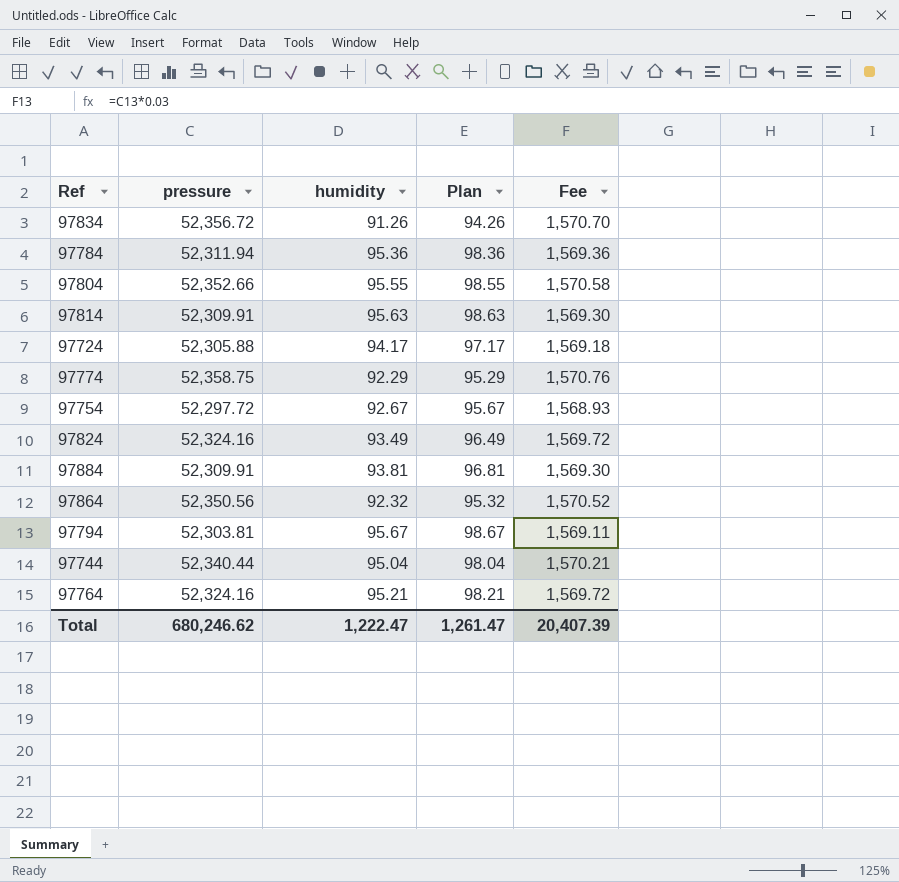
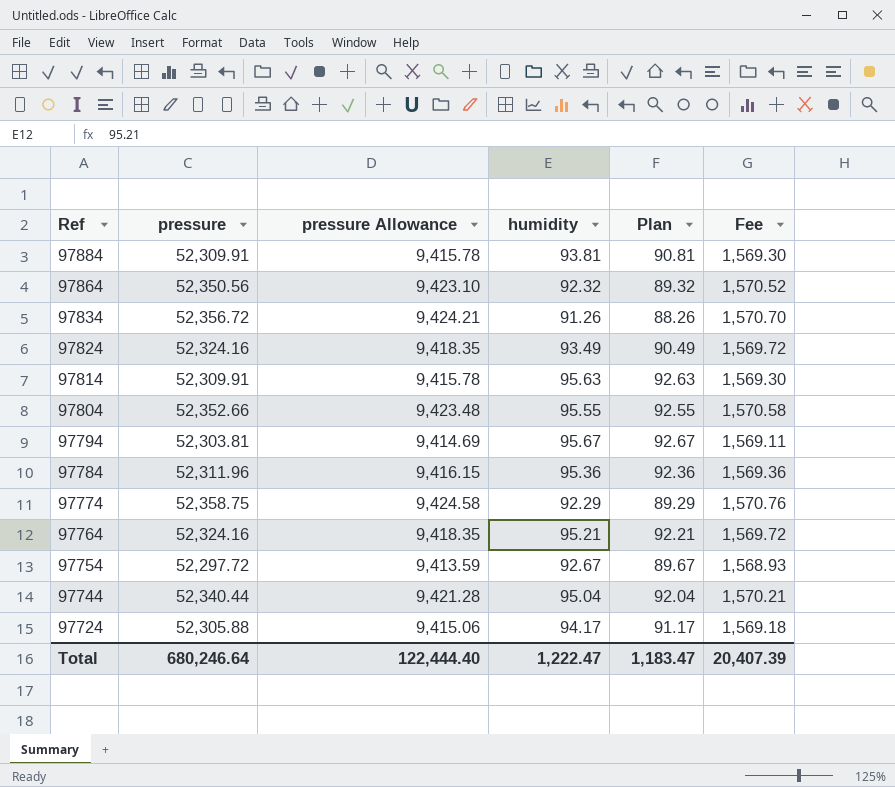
row order: none -> Ref descending
column pressure Allowance | formula: none -> [pressure] * 0.18
column Plan | formula: [humidity] + 3 -> [humidity] - 3
97784 | pressure: 52,311.94 -> 52,311.96
Total | pressure: 680,246.62 -> 680,246.64
Total | Plan: 1,261.47 -> 1,183.47

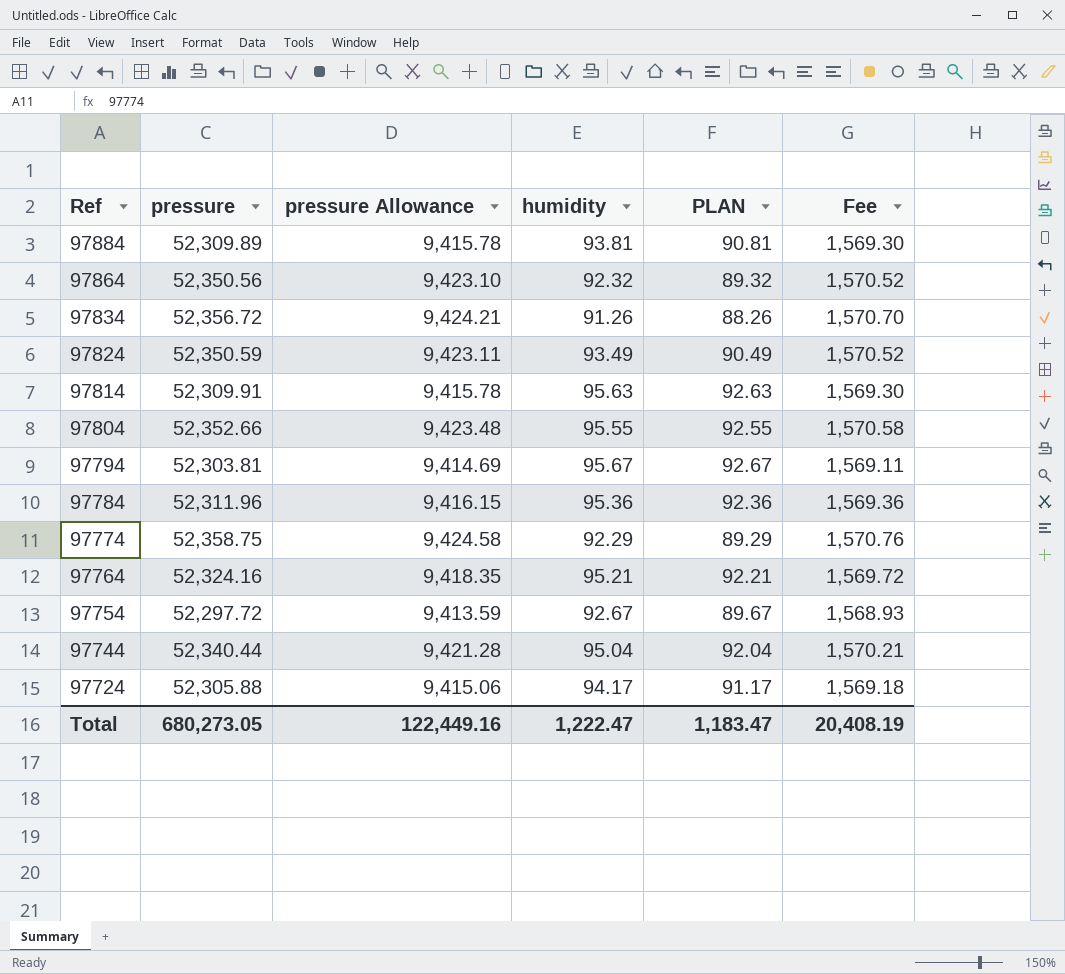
column name: Plan -> PLAN
97884 | pressure: 52,309.91 -> 52,309.89
97824 | pressure: 52,324.16 -> 52,350.59
97824 | pressure Allowance: 9,418.35 -> 9,423.11
97824 | Fee: 1,569.72 -> 1,570.52
Total | pressure: 680,246.64 -> 680,273.05
Total | pressure Allowance: 122,444.40 -> 122,449.16
Total | Fee: 20,407.39 -> 20,408.19

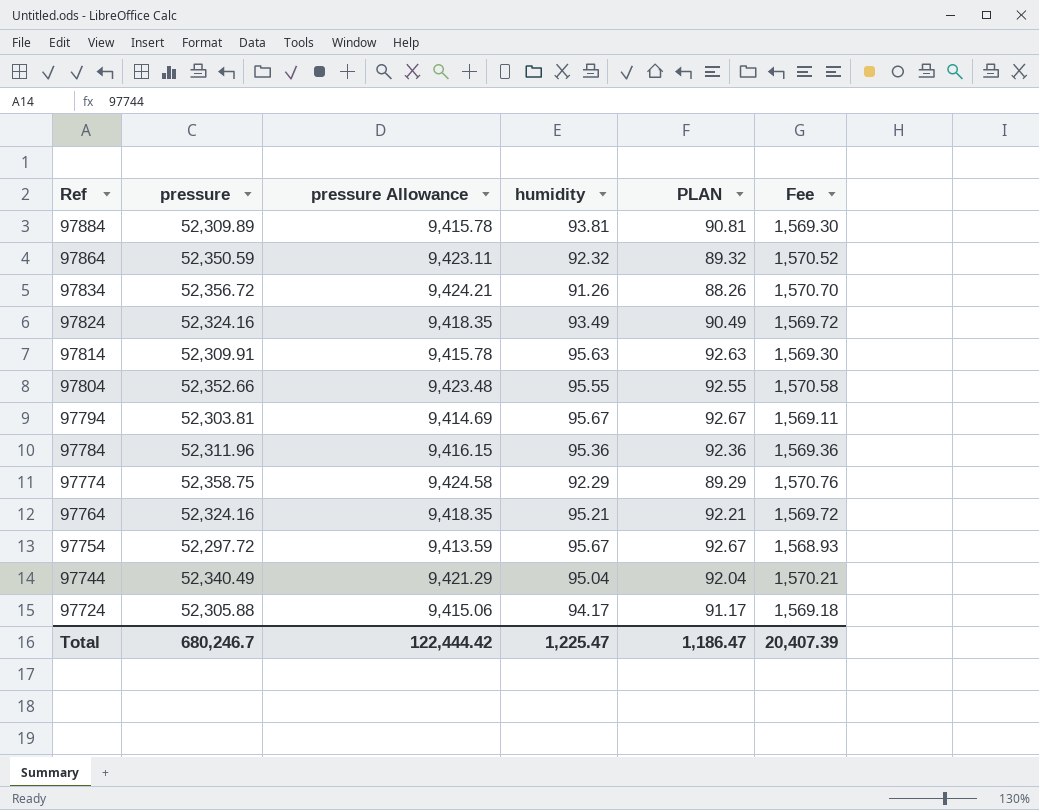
97864 | pressure: 52,350.56 -> 52,350.59
97864 | pressure Allowance: 9,423.10 -> 9,423.11
97824 | pressure: 52,350.59 -> 52,324.16
97824 | pressure Allowance: 9,423.11 -> 9,418.35
97824 | Fee: 1,570.52 -> 1,569.72
97754 | humidity: 92.67 -> 95.67
97754 | PLAN: 89.67 -> 92.67
97744 | pressure: 52,340.44 -> 52,340.49
97744 | pressure Allowance: 9,421.28 -> 9,421.29
Total | pressure: 680,273.05 -> 680,246.7
Total | pressure Allowance: 122,449.16 -> 122,444.42
Total | humidity: 1,222.47 -> 1,225.47
Total | PLAN: 1,183.47 -> 1,186.47
Total | Fee: 20,408.19 -> 20,407.39

